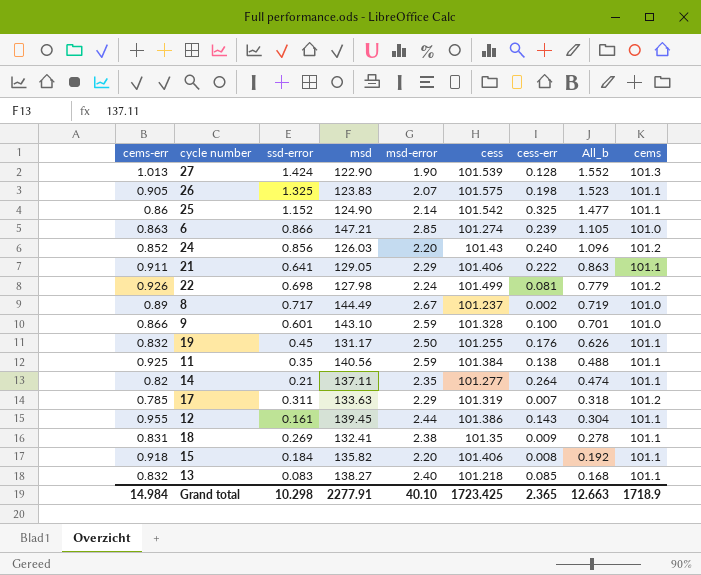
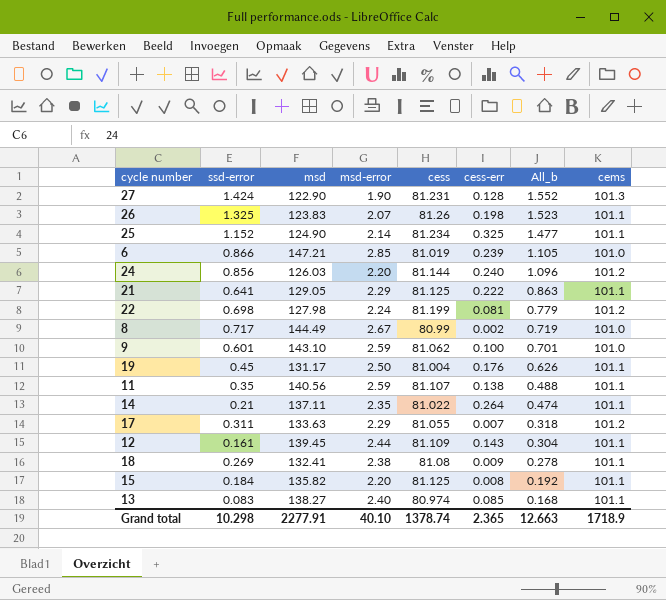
column cems-err | position: 1 -> none
27 | cess: 101.539 -> 81.231
26 | cess: 101.575 -> 81.26
25 | cess: 101.542 -> 81.234
6 | cess: 101.274 -> 81.019
24 | cess: 101.43 -> 81.144
21 | cess: 101.406 -> 81.125
22 | cess: 101.499 -> 81.199
8 | cess: 101.237 -> 80.99
9 | cess: 101.328 -> 81.062
19 | cess: 101.255 -> 81.004
11 | cess: 101.384 -> 81.107
14 | cess: 101.277 -> 81.022
17 | cess: 101.319 -> 81.055
12 | cess: 101.386 -> 81.109
18 | cess: 101.35 -> 81.08
15 | cess: 101.406 -> 81.125
13 | cess: 101.218 -> 80.974
Grand total | cess: 1723.425 -> 1378.74

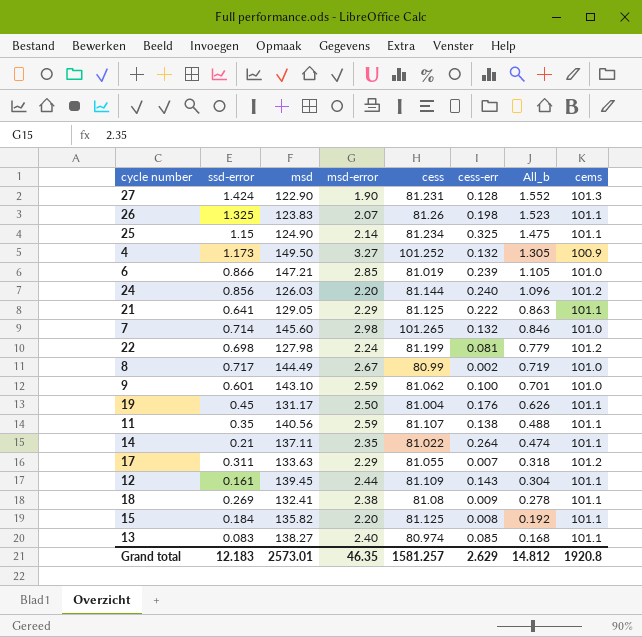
25 | ssd-error: 1.152 -> 1.15
25 | All_b: 1.477 -> 1.475
row 4: none -> 1.173 | 149.50 | 3.27 | 101.252 | 0.132 | 1.305 | 100.9
row 7: none -> 0.714 | 145.60 | 2.98 | 101.265 | 0.132 | 0.846 | 101.0
Grand total | ssd-error: 10.298 -> 12.183
Grand total | msd: 2277.91 -> 2573.01
Grand total | msd-error: 40.10 -> 46.35
Grand total | cess: 1378.74 -> 1581.257
Grand total | cess-err: 2.365 -> 2.629
Grand total | All_b: 12.663 -> 14.812
Grand total | cems: 1718.9 -> 1920.8

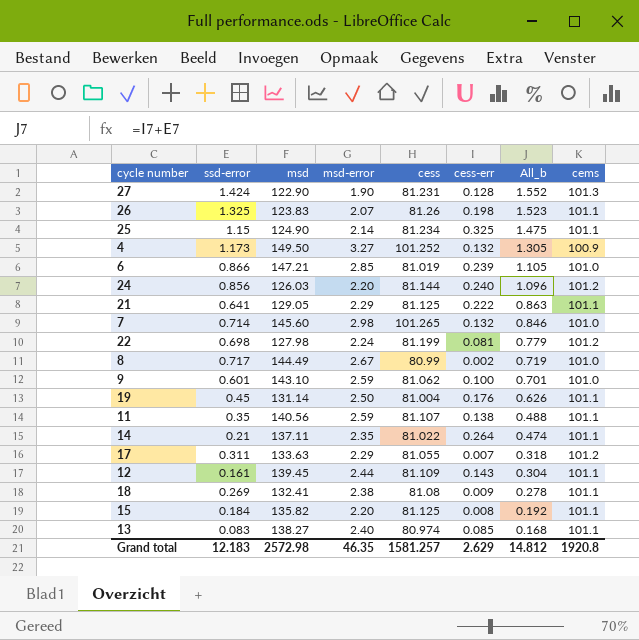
19 | msd: 131.17 -> 131.14
Grand total | msd: 2573.01 -> 2572.98

